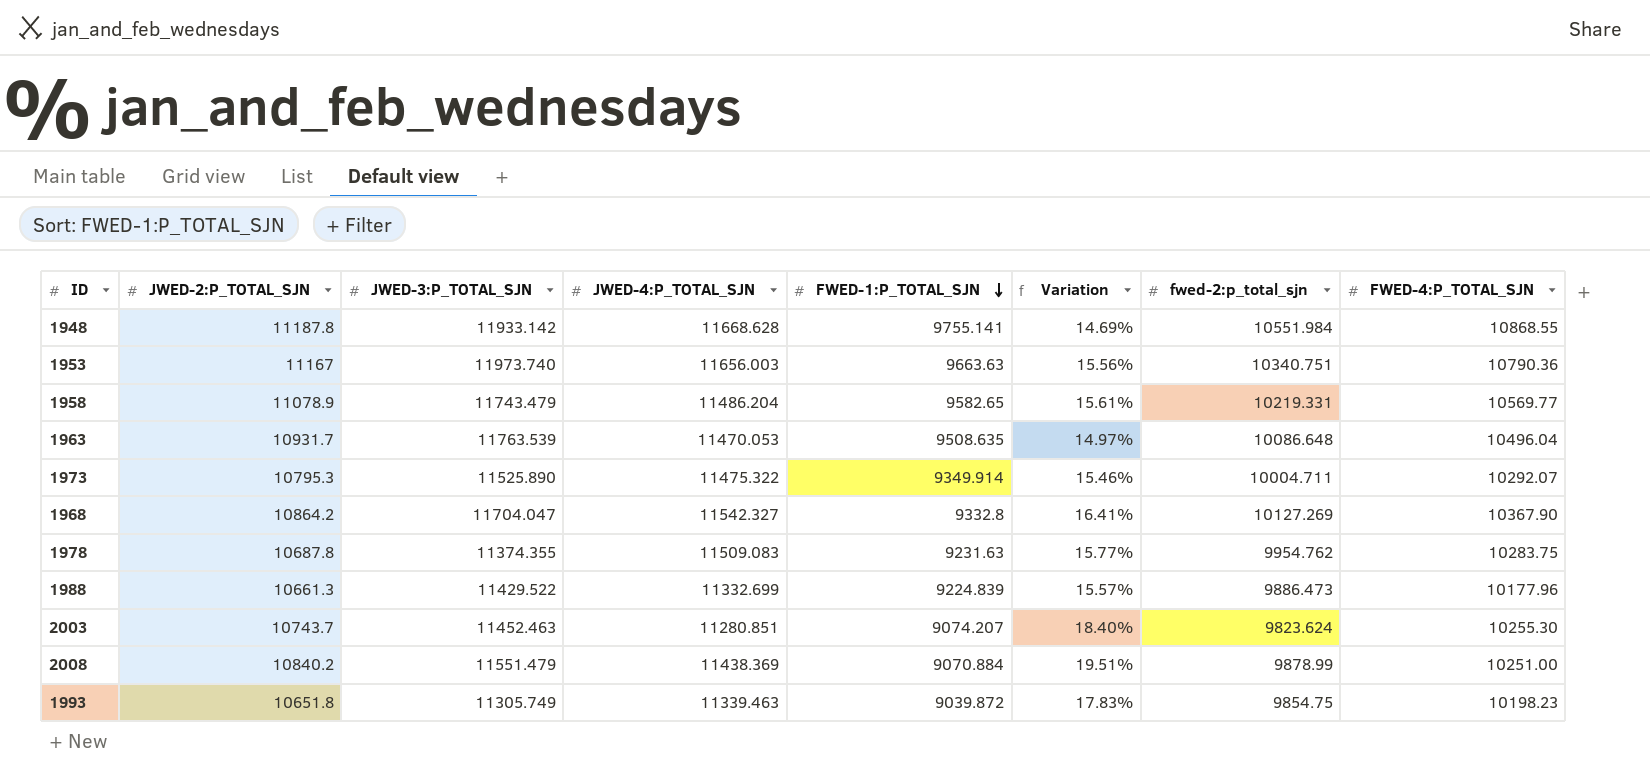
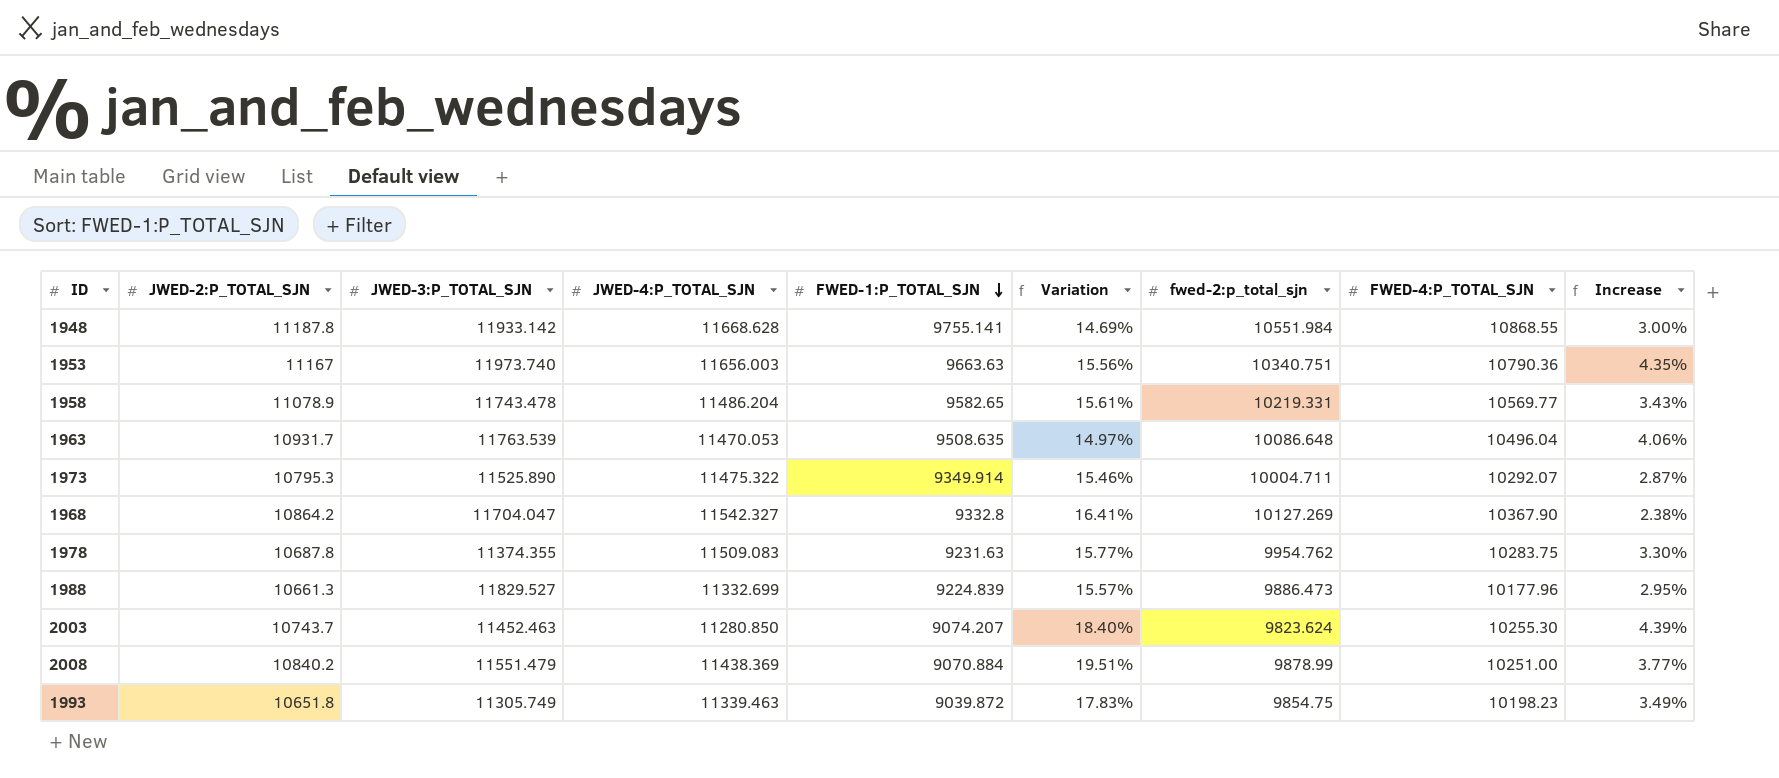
column Increase | formula: none -> ([FWED-4:P_TOTAL_SJN] - [fwed-2:p_total_sjn]) / [fwed-2:p_total_sjn]
1958 | JWED-3:P_TOTAL_SJN: 11743.479 -> 11743.478
1988 | JWED-3:P_TOTAL_SJN: 11429.522 -> 11829.527
2003 | JWED-4:P_TOTAL_SJN: 11280.851 -> 11280.850

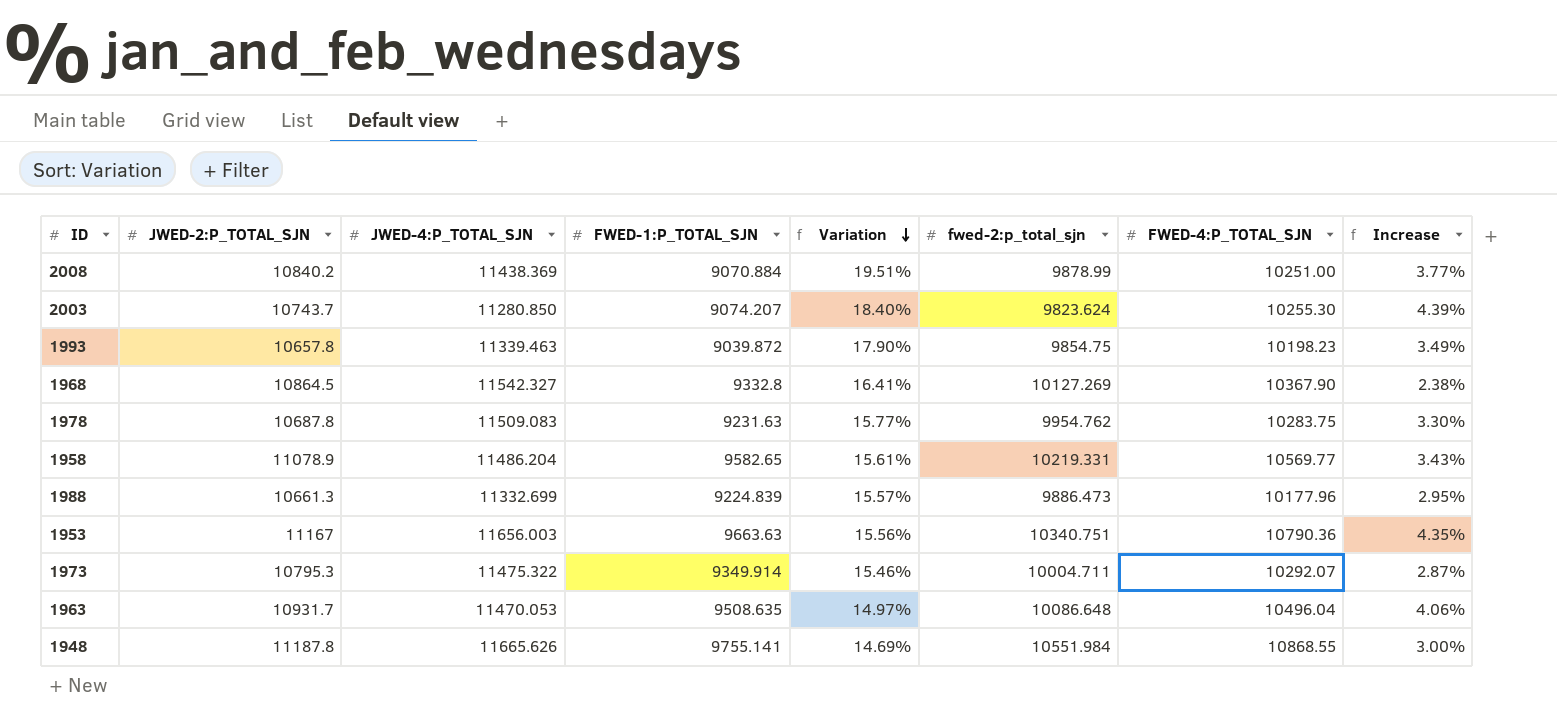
row order: FWED-1:P_TOTAL_SJN descending -> Variation descending
column JWED-3:P_TOTAL_SJN | position: 3 -> none
1993 | JWED-2:P_TOTAL_SJN: 10651.8 -> 10657.8
1993 | Variation: 17.83% -> 17.90%
1968 | JWED-2:P_TOTAL_SJN: 10864.2 -> 10864.5
1948 | JWED-4:P_TOTAL_SJN: 11668.628 -> 11665.626

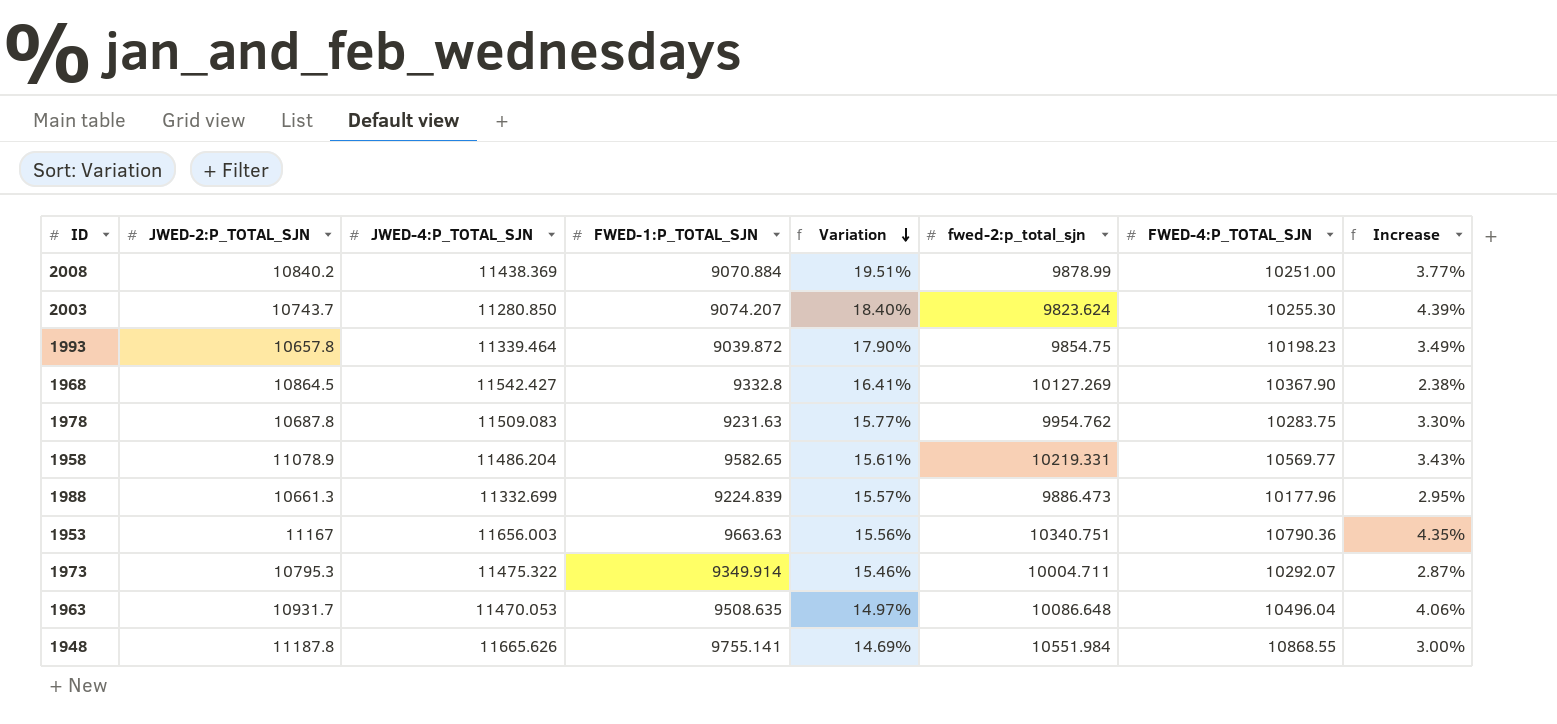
1993 | JWED-4:P_TOTAL_SJN: 11339.463 -> 11339.464
1968 | JWED-4:P_TOTAL_SJN: 11542.327 -> 11542.427

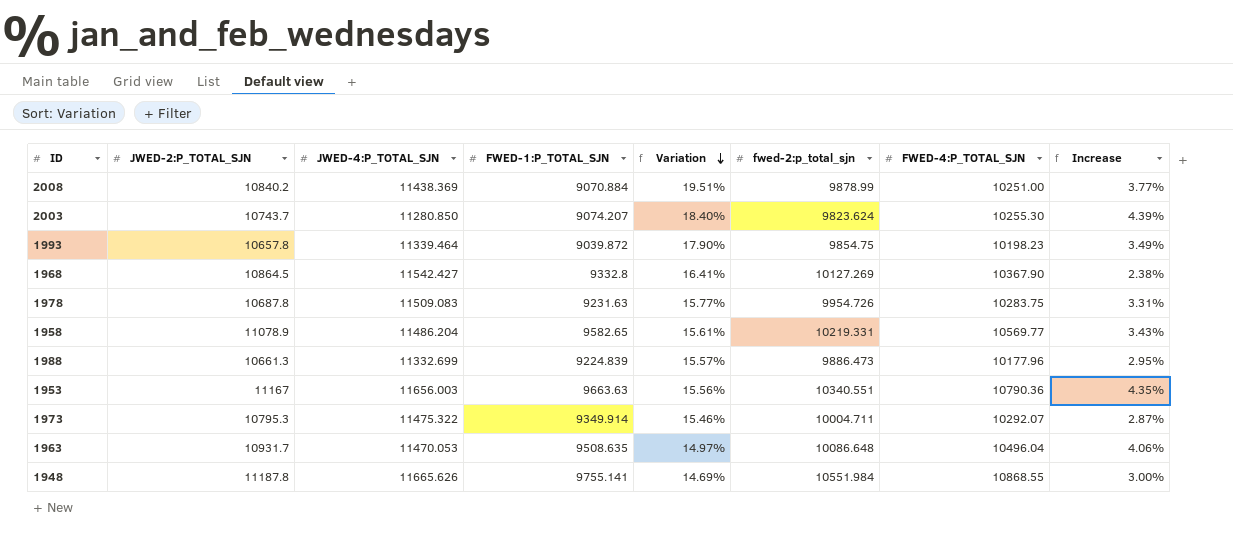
1978 | fwed-2:p_total_sjn: 9954.762 -> 9954.726
1978 | Increase: 3.30% -> 3.31%
1953 | fwed-2:p_total_sjn: 10340.751 -> 10340.551

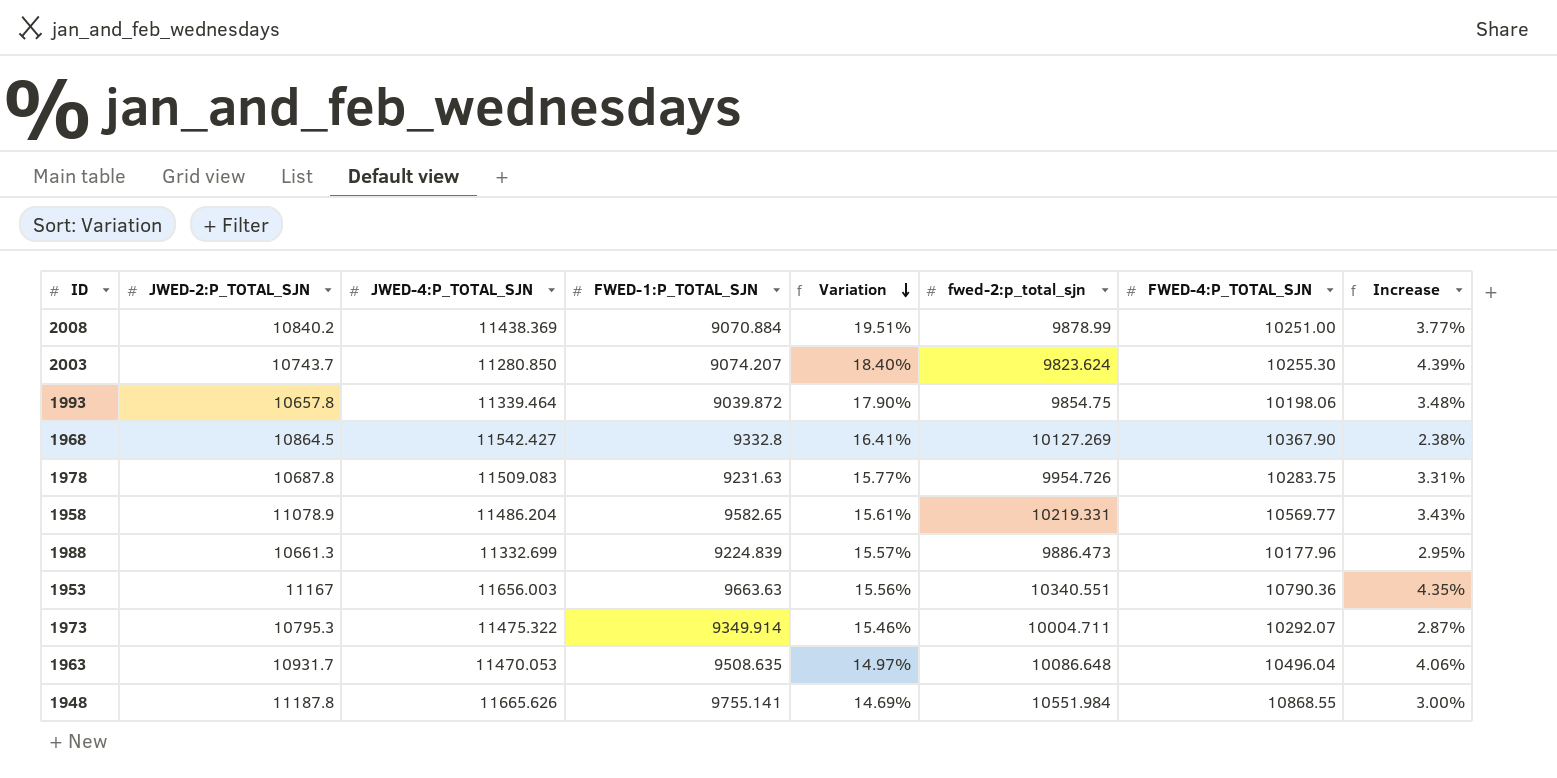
1993 | FWED-4:P_TOTAL_SJN: 10198.23 -> 10198.06
1993 | Increase: 3.49% -> 3.48%

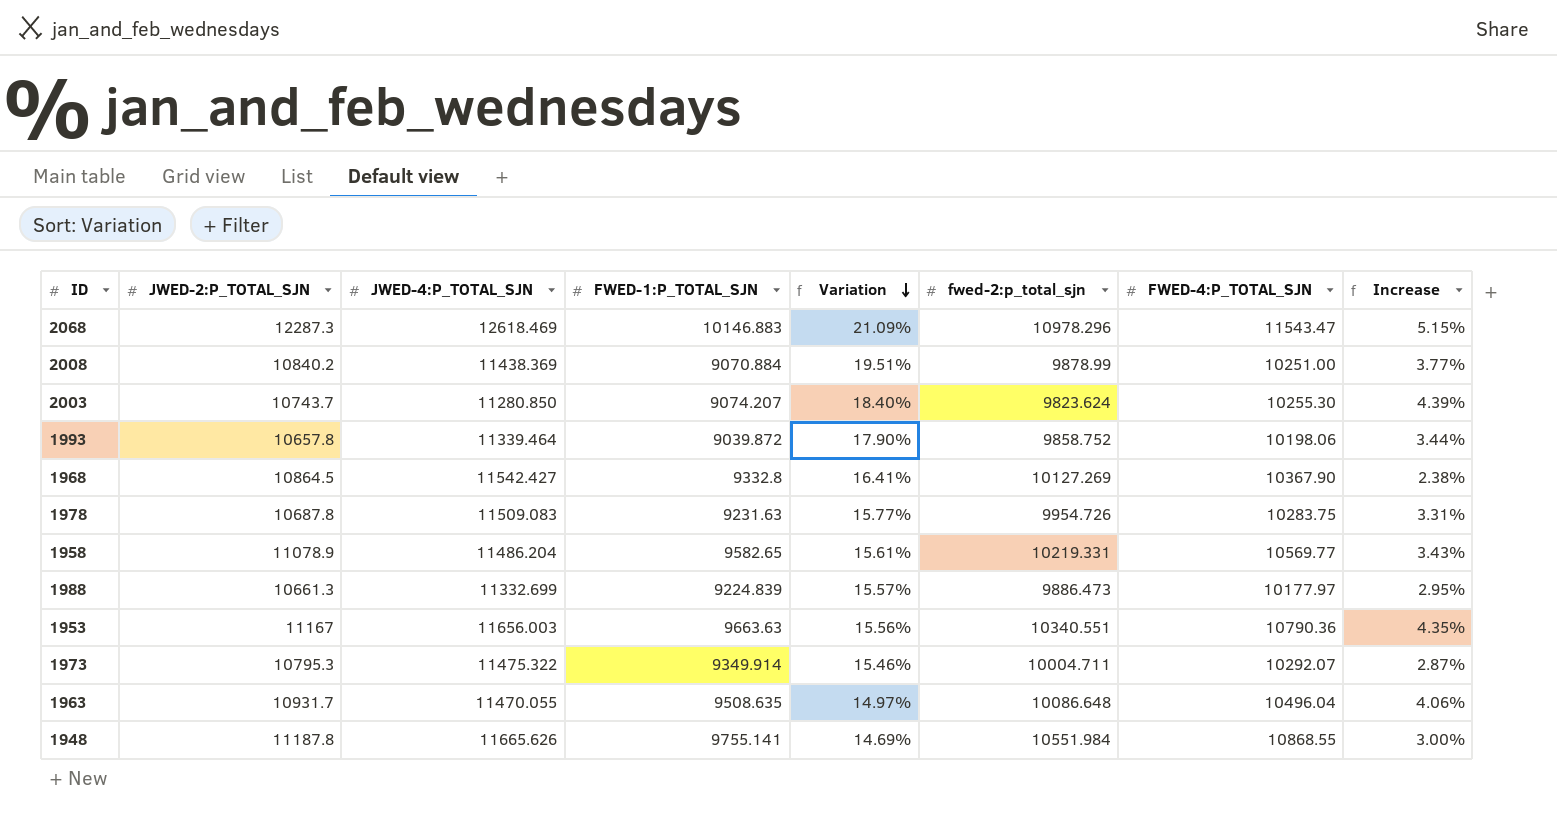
row 2068: none -> 12287.3 | 12618.469 | 10146.883 | 21.09% | 10978.296 | 11543.47 | 5.15%
1993 | fwed-2:p_total_sjn: 9854.75 -> 9858.752
1993 | Increase: 3.48% -> 3.44%
1988 | FWED-4:P_TOTAL_SJN: 10177.96 -> 10177.97
1963 | JWED-4:P_TOTAL_SJN: 11470.053 -> 11470.055

